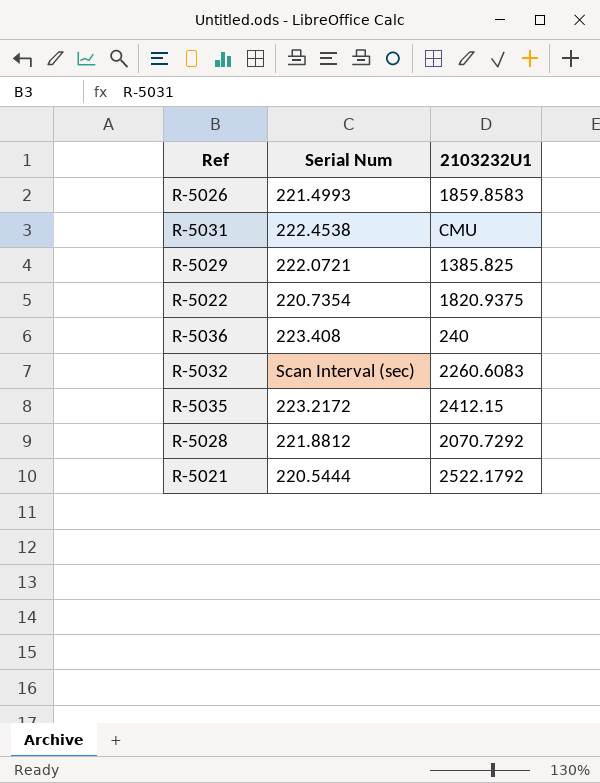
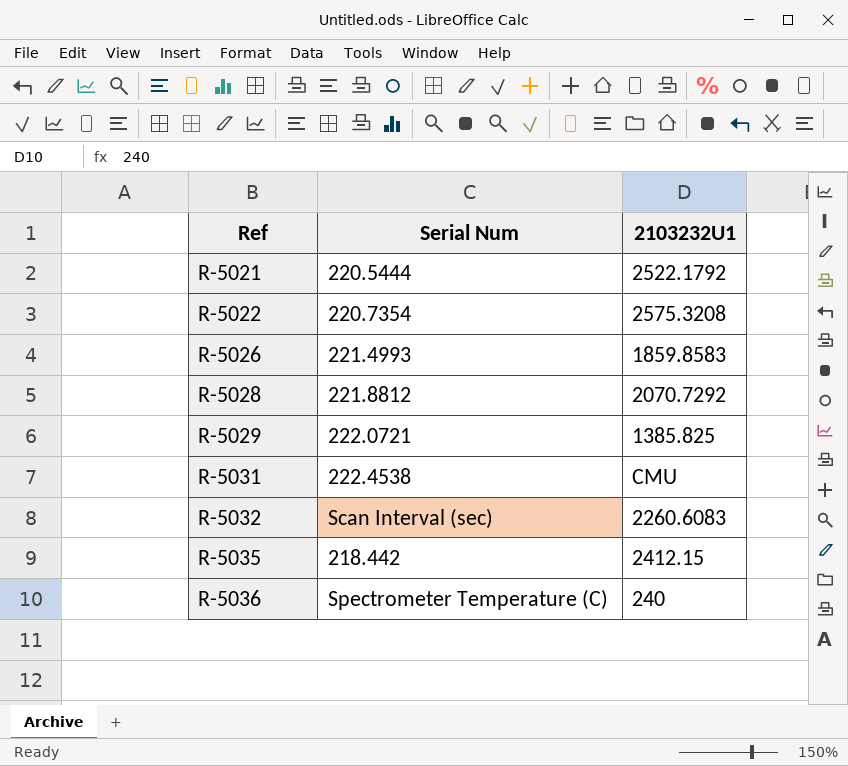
row order: none -> Ref ascending
R-5022 | 2103232U1: 1820.9375 -> 2575.3208
R-5035 | Serial Num: 223.2172 -> 218.442
R-5036 | Serial Num: 223.408 -> Spectrometer Temperature (C)

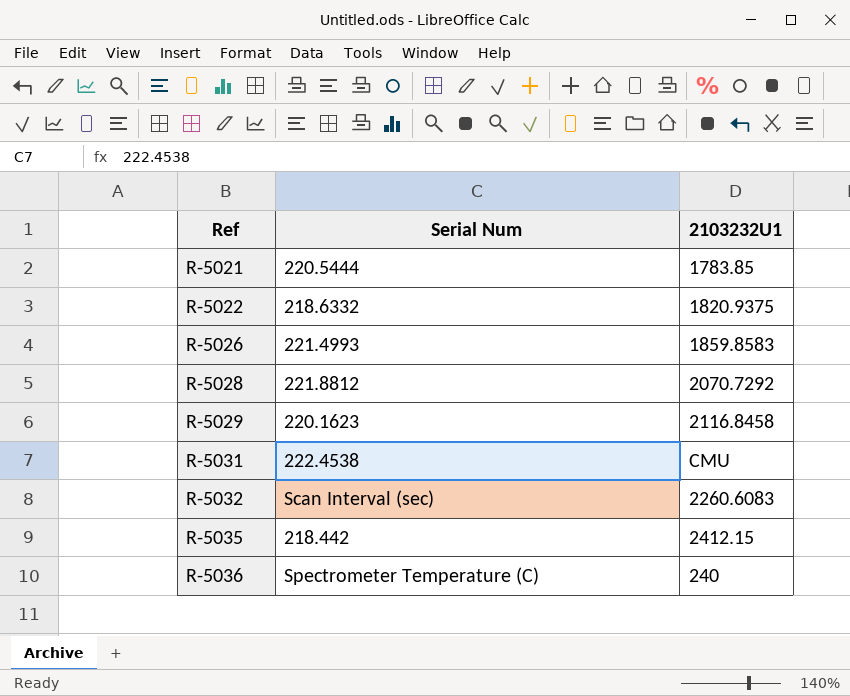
R-5021 | 2103232U1: 2522.1792 -> 1783.85
R-5022 | Serial Num: 220.7354 -> 218.6332
R-5022 | 2103232U1: 2575.3208 -> 1820.9375
R-5029 | Serial Num: 222.0721 -> 220.1623
R-5029 | 2103232U1: 1385.825 -> 2116.8458

